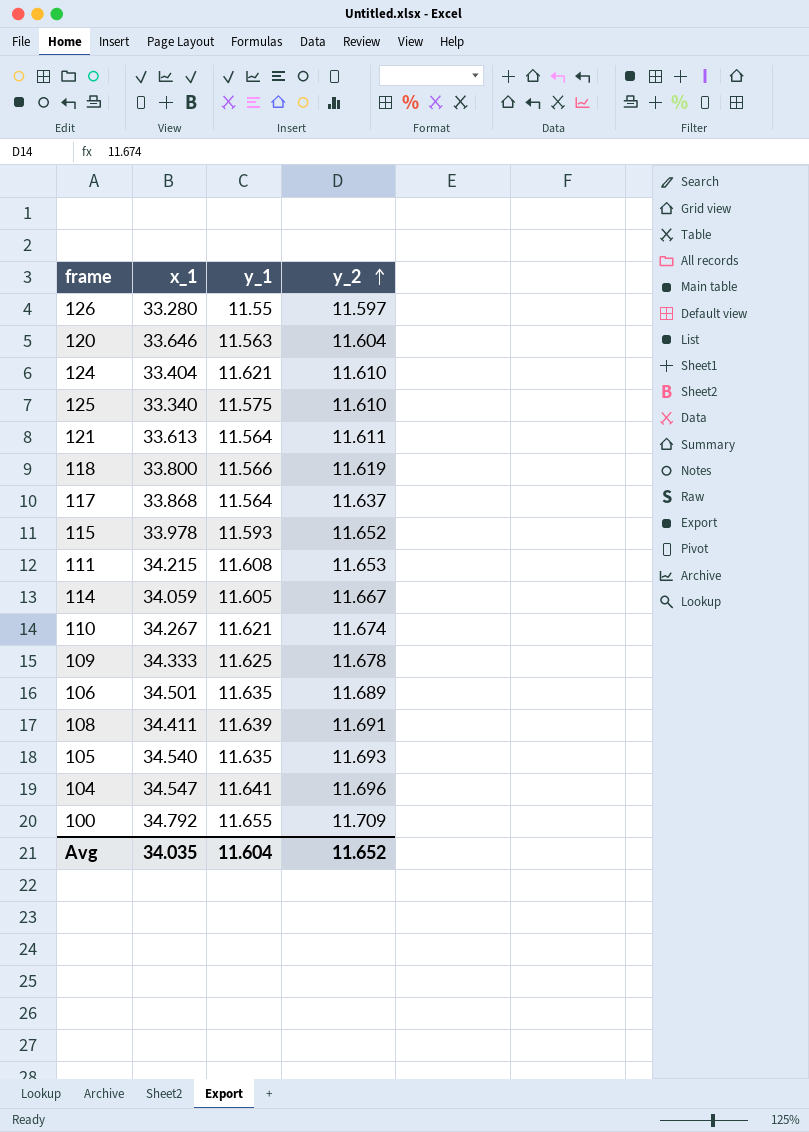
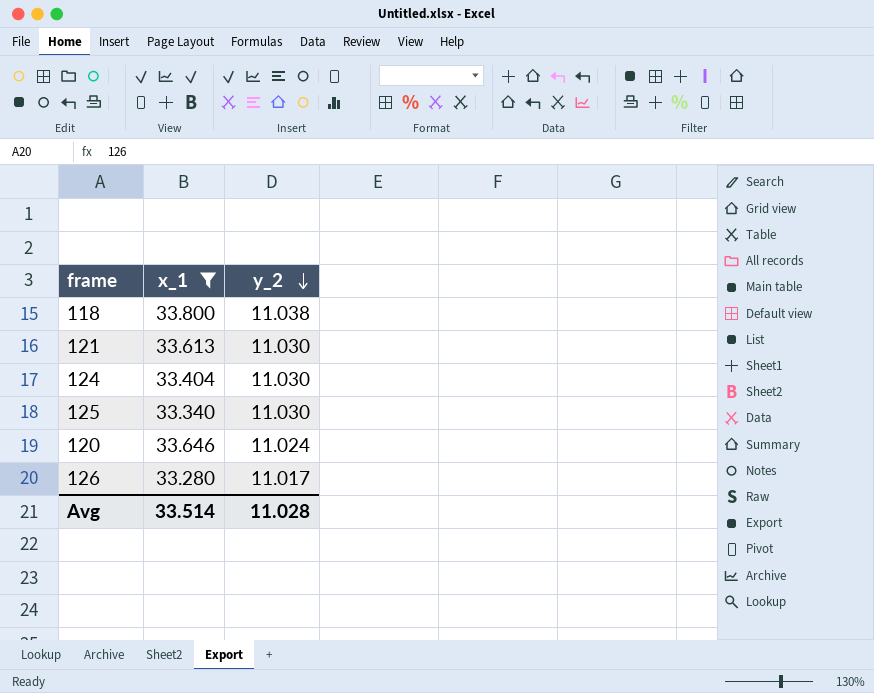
filter: none -> x_1 <= 33.800
row order: y_2 ascending -> y_2 descending
column y_1 | position: 3 -> none
118 | y_2: 11.619 -> 11.038
121 | y_2: 11.611 -> 11.030
124 | y_2: 11.610 -> 11.030
125 | y_2: 11.610 -> 11.030
120 | y_2: 11.604 -> 11.024
126 | y_2: 11.597 -> 11.017
Avg | x_1: 34.035 -> 33.514
Avg | y_2: 11.652 -> 11.028

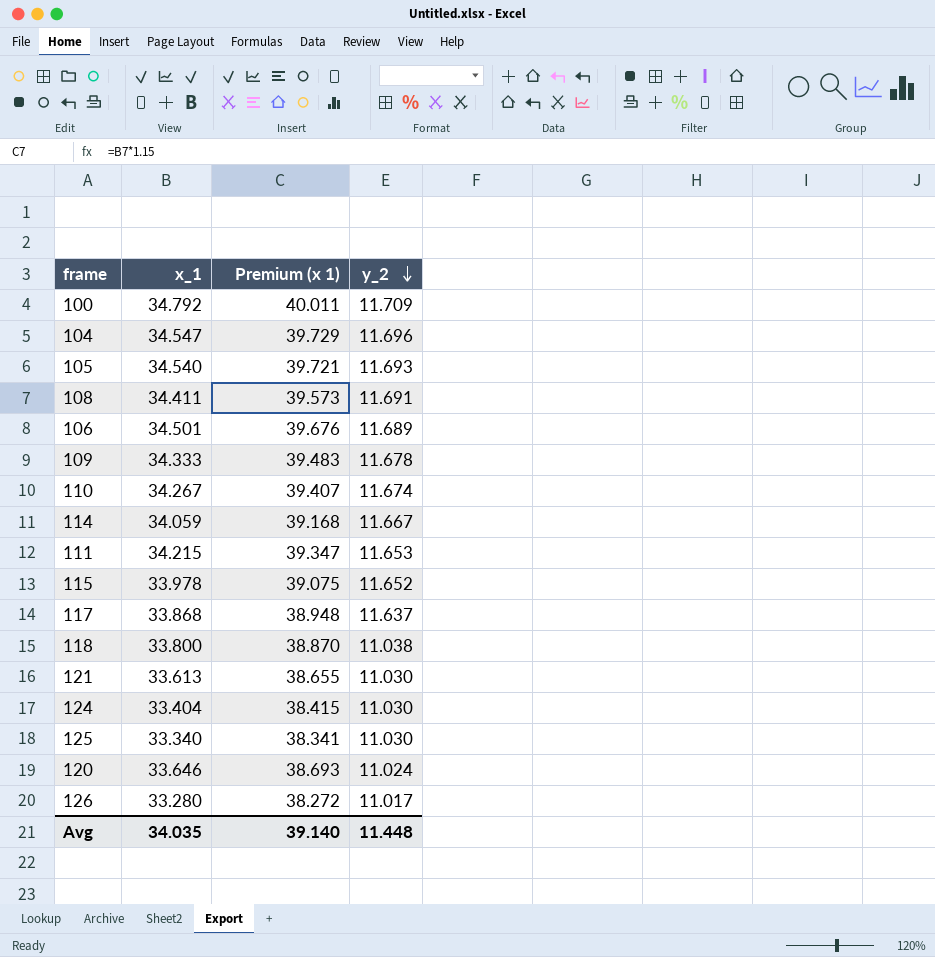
filter: x_1 <= 33.800 -> none
column Premium (x 1) | formula: none -> [x_1] * 1.15
Avg | x_1: 33.514 -> 34.035
Avg | y_2: 11.028 -> 11.448

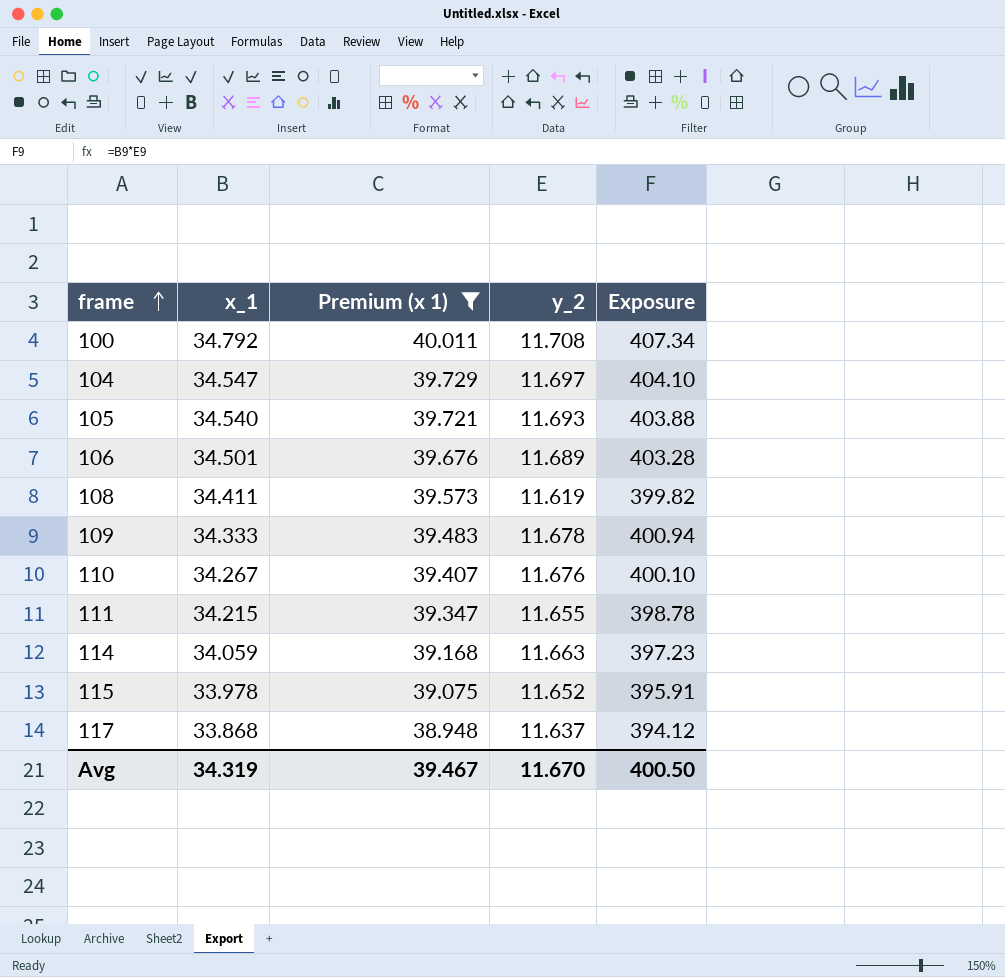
filter: none -> Premium (x 1) >= 38.948
row order: y_2 descending -> frame ascending
column Exposure | formula: none -> [x_1] * [y_2]
100 | y_2: 11.709 -> 11.708
104 | y_2: 11.696 -> 11.697
108 | y_2: 11.691 -> 11.619
110 | y_2: 11.674 -> 11.676
111 | y_2: 11.653 -> 11.655
114 | y_2: 11.667 -> 11.663
Avg | x_1: 34.035 -> 34.319
Avg | Premium (x 1): 39.140 -> 39.467
Avg | y_2: 11.448 -> 11.670

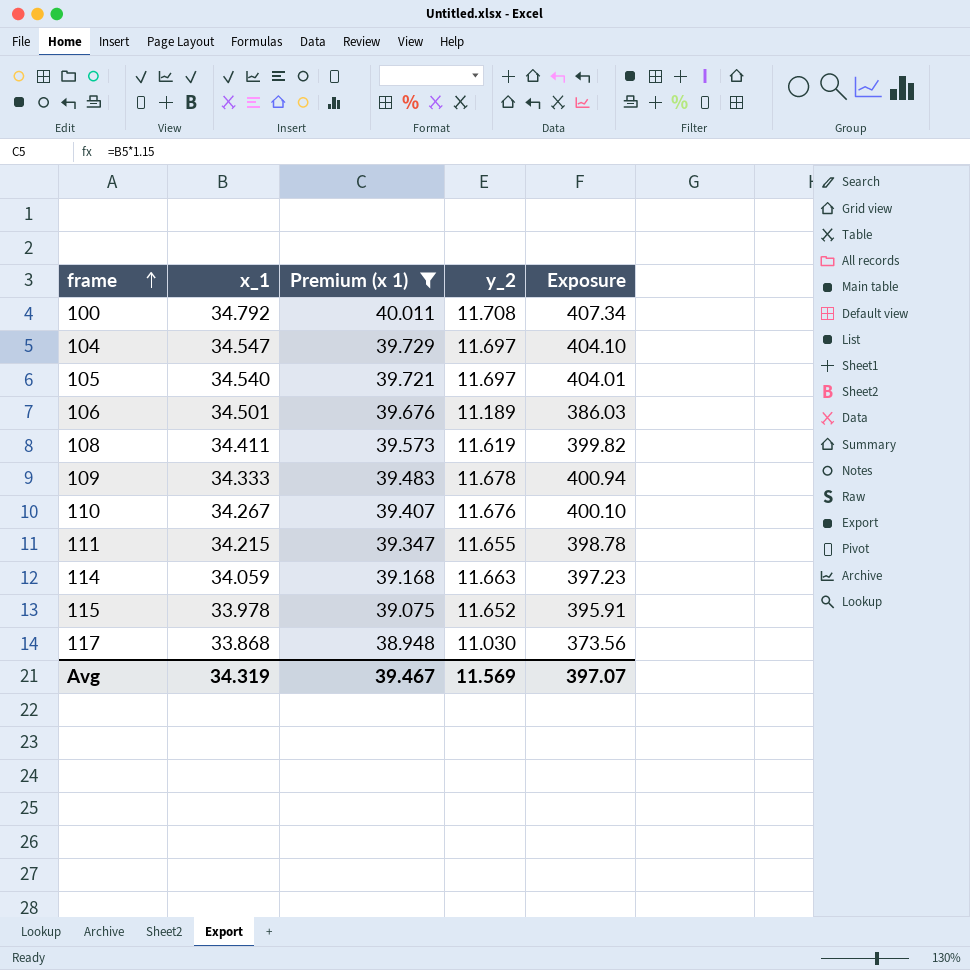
105 | y_2: 11.693 -> 11.697
105 | Exposure: 403.88 -> 404.01
106 | y_2: 11.689 -> 11.189
106 | Exposure: 403.28 -> 386.03
117 | y_2: 11.637 -> 11.030
117 | Exposure: 394.12 -> 373.56
Avg | y_2: 11.670 -> 11.569
Avg | Exposure: 400.50 -> 397.07

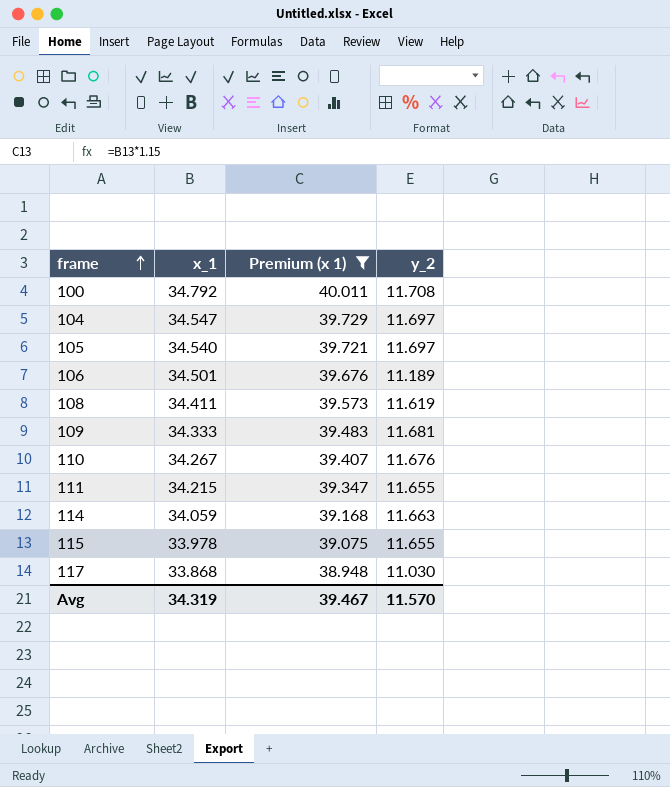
column Exposure | formula: [x_1] * [y_2] -> none
109 | y_2: 11.678 -> 11.681
115 | y_2: 11.652 -> 11.655
Avg | y_2: 11.569 -> 11.570

